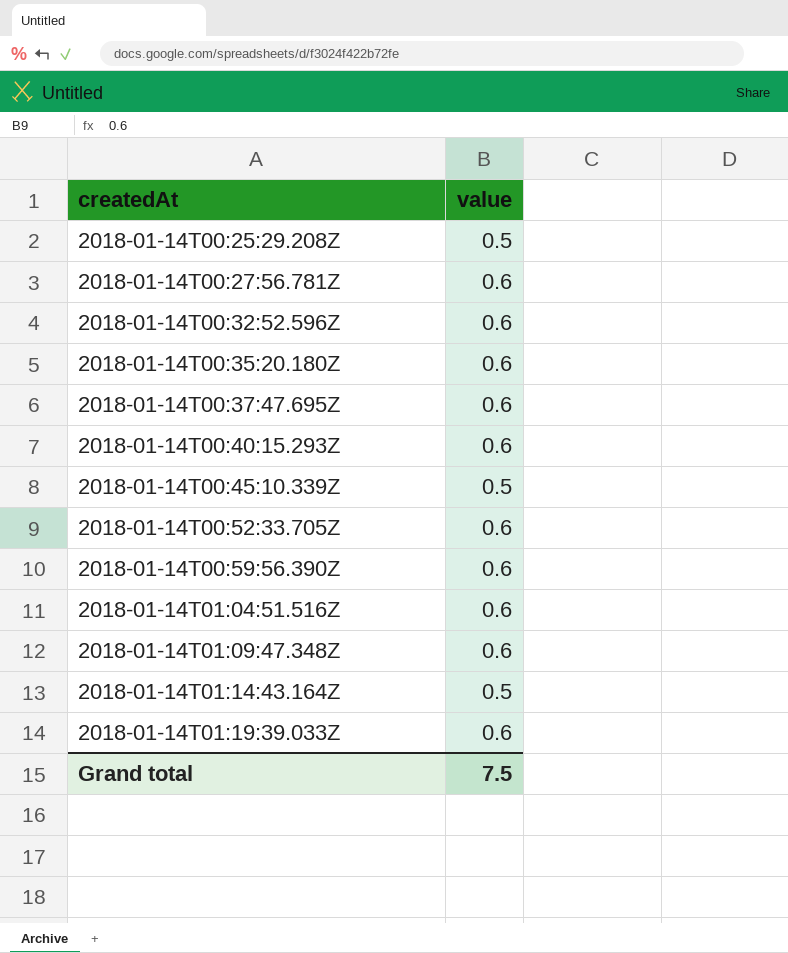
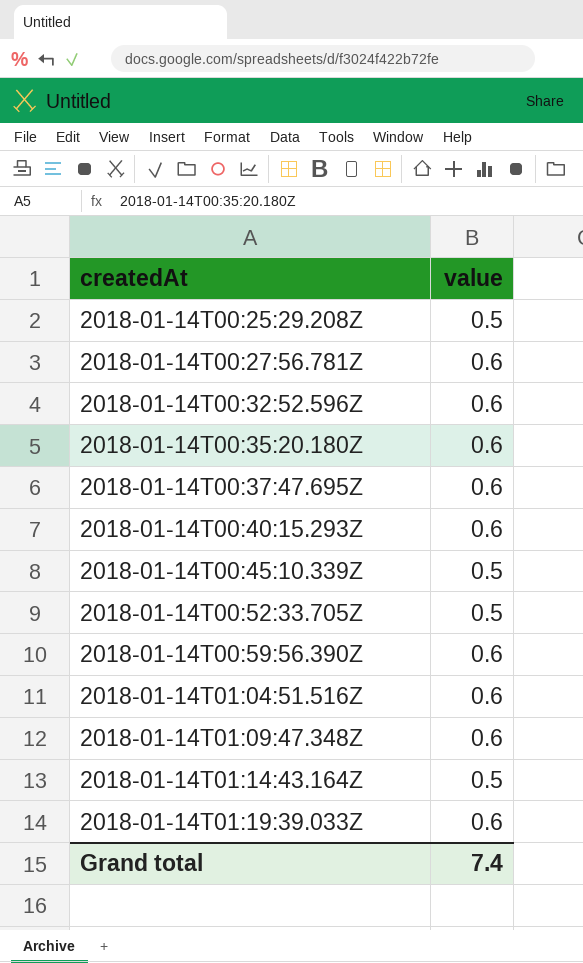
2018-01-14T00:52:33.705Z | value: 0.6 -> 0.5
Grand total | value: 7.5 -> 7.4

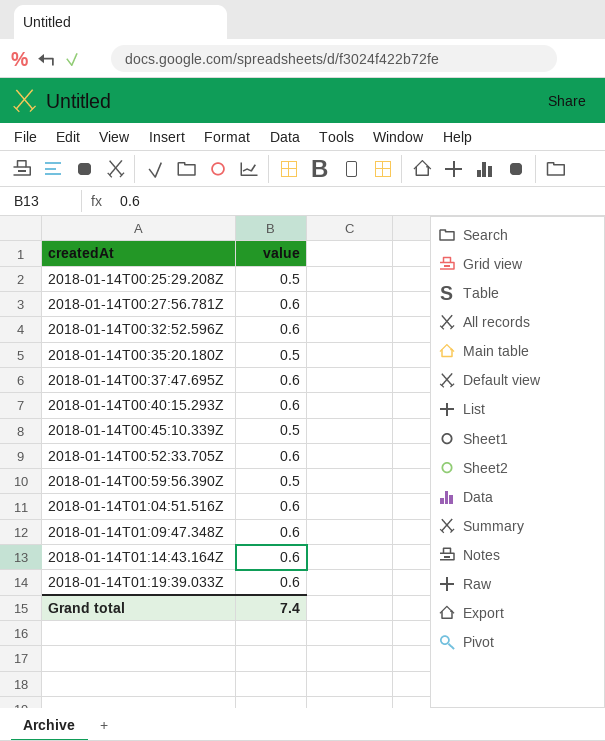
2018-01-14T00:35:20.180Z | value: 0.6 -> 0.5
2018-01-14T00:52:33.705Z | value: 0.5 -> 0.6
2018-01-14T00:59:56.390Z | value: 0.6 -> 0.5
2018-01-14T01:14:43.164Z | value: 0.5 -> 0.6

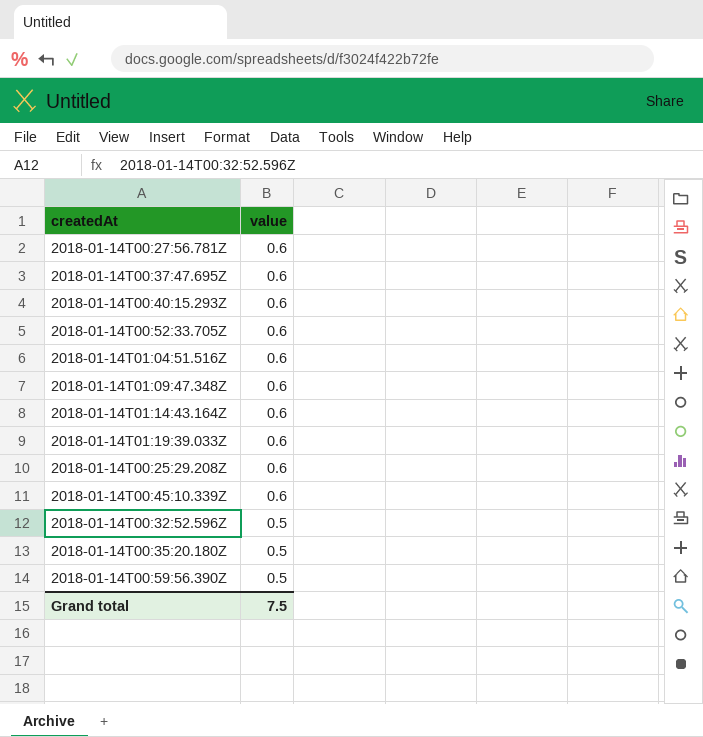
row order: createdAt ascending -> value descending
2018-01-14T00:25:29.208Z | value: 0.5 -> 0.6
2018-01-14T00:45:10.339Z | value: 0.5 -> 0.6
2018-01-14T00:32:52.596Z | value: 0.6 -> 0.5
Grand total | value: 7.4 -> 7.5

